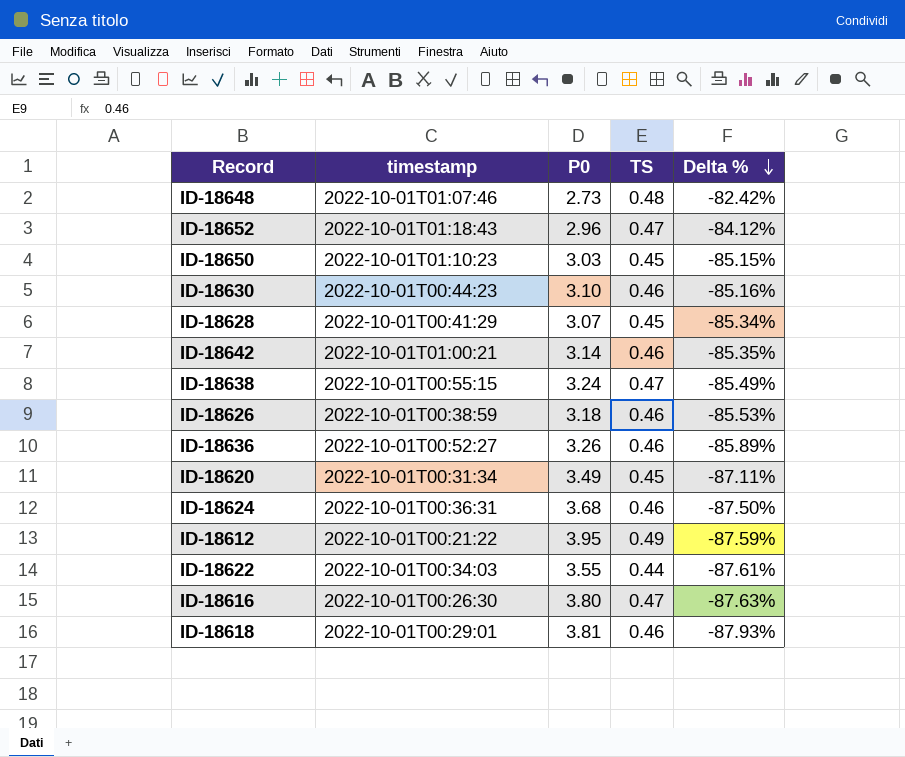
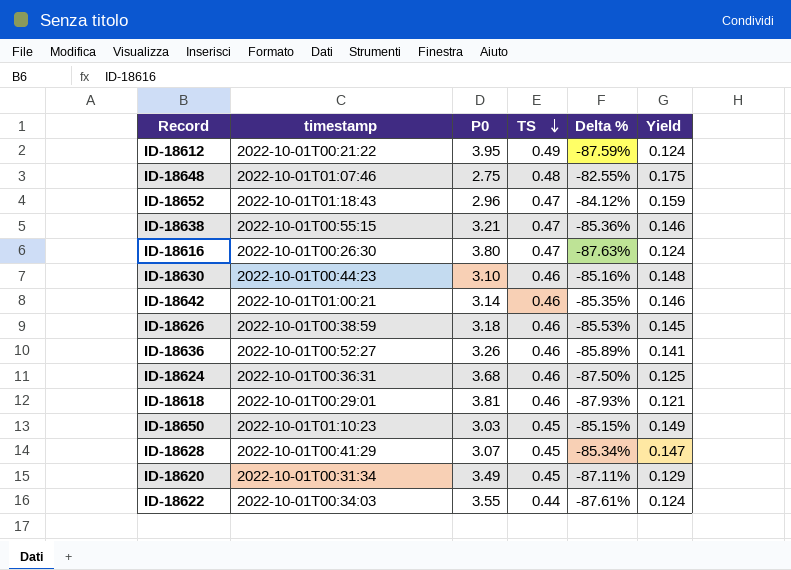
row order: Delta % descending -> TS descending
column Yield | formula: none -> [TS] / [P0]
ID-18648 | P0: 2.73 -> 2.75
ID-18648 | Delta %: -82.42% -> -82.55%
ID-18638 | P0: 3.24 -> 3.21
ID-18638 | Delta %: -85.49% -> -85.36%

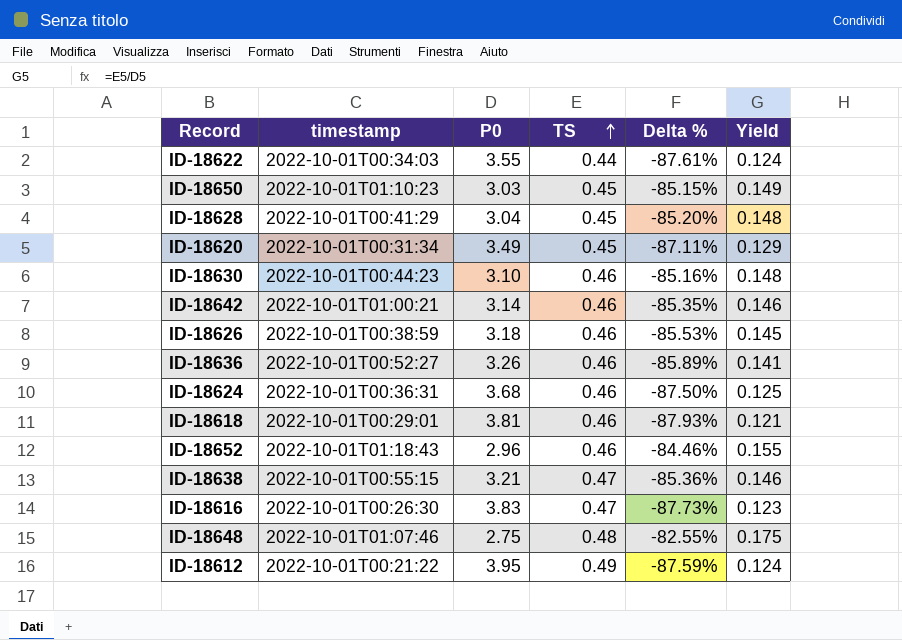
row order: TS descending -> TS ascending
ID-18628 | P0: 3.07 -> 3.04
ID-18628 | Delta %: -85.34% -> -85.20%
ID-18628 | Yield: 0.147 -> 0.148
ID-18652 | TS: 0.47 -> 0.46
ID-18652 | Delta %: -84.12% -> -84.46%
ID-18652 | Yield: 0.159 -> 0.155
ID-18616 | P0: 3.80 -> 3.83
ID-18616 | Delta %: -87.63% -> -87.73%
ID-18616 | Yield: 0.124 -> 0.123

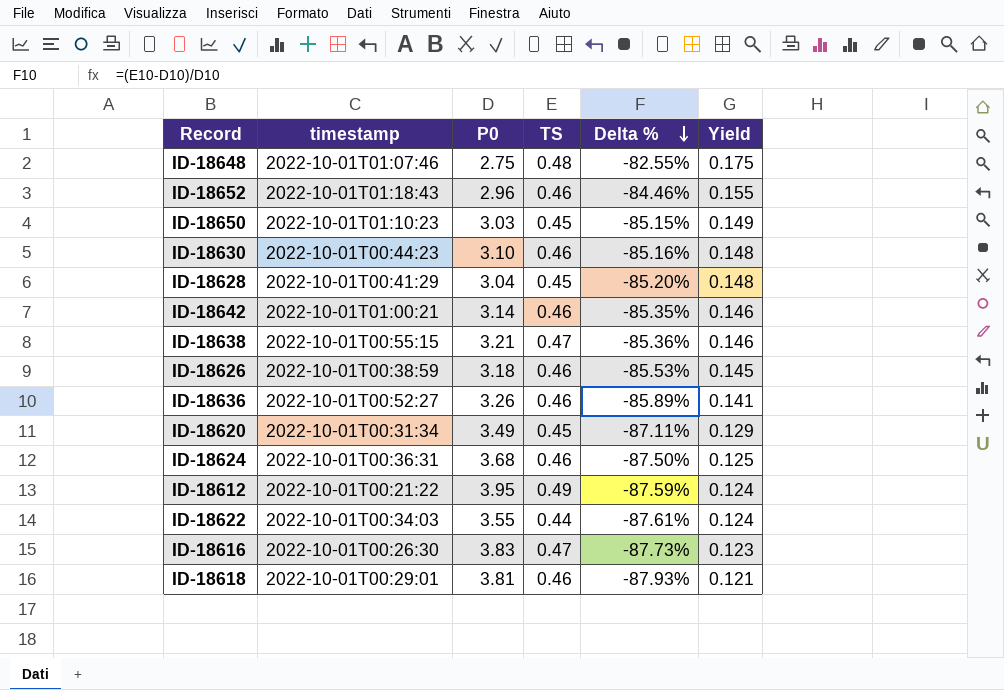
row order: TS ascending -> Delta % descending

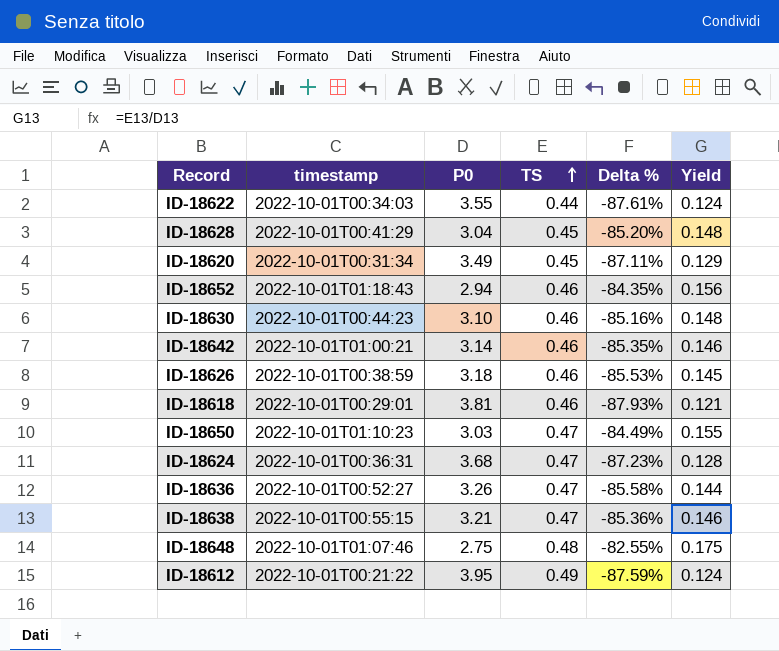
row order: Delta % descending -> TS ascending
row ID-18616: 2022-10-01T00:26:30 | 3.83 | 0.47 | -87.73% | 0.123 -> none
ID-18652 | P0: 2.96 -> 2.94
ID-18652 | Delta %: -84.46% -> -84.35%
ID-18652 | Yield: 0.155 -> 0.156
ID-18650 | TS: 0.45 -> 0.47
ID-18650 | Delta %: -85.15% -> -84.49%
ID-18650 | Yield: 0.149 -> 0.155
ID-18624 | TS: 0.46 -> 0.47
ID-18624 | Delta %: -87.50% -> -87.23%
ID-18624 | Yield: 0.125 -> 0.128
ID-18636 | TS: 0.46 -> 0.47
ID-18636 | Delta %: -85.89% -> -85.58%
ID-18636 | Yield: 0.141 -> 0.144

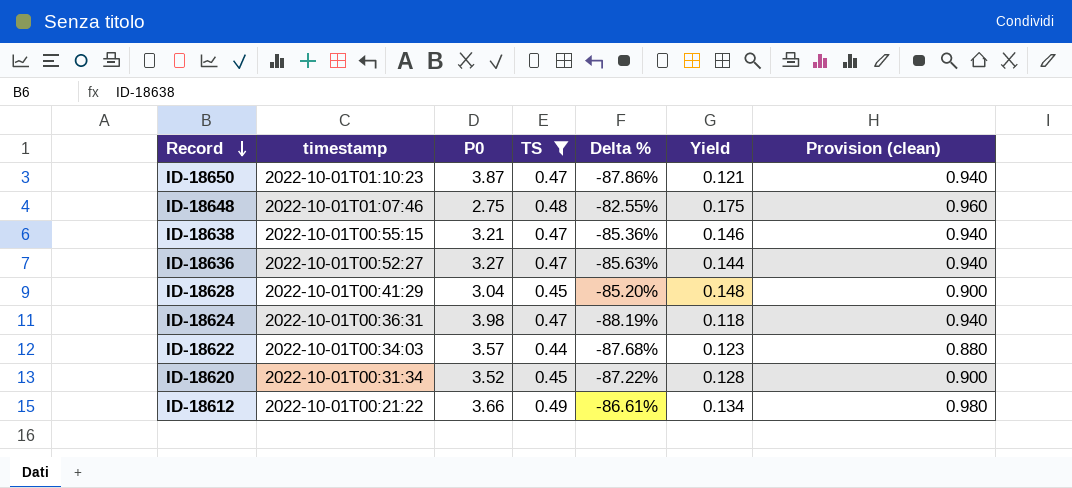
filter: none -> TS != 0.46
row order: TS ascending -> Record descending
column Provision (clean) | formula: none -> [TS] * 2
ID-18650 | P0: 3.03 -> 3.87
ID-18650 | Delta %: -84.49% -> -87.86%
ID-18650 | Yield: 0.155 -> 0.121
ID-18636 | P0: 3.26 -> 3.27
ID-18636 | Delta %: -85.58% -> -85.63%
ID-18624 | P0: 3.68 -> 3.98
ID-18624 | Delta %: -87.23% -> -88.19%
ID-18624 | Yield: 0.128 -> 0.118
ID-18622 | P0: 3.55 -> 3.57
ID-18622 | Delta %: -87.61% -> -87.68%
ID-18622 | Yield: 0.124 -> 0.123
ID-18620 | P0: 3.49 -> 3.52
ID-18620 | Delta %: -87.11% -> -87.22%
ID-18620 | Yield: 0.129 -> 0.128
ID-18612 | P0: 3.95 -> 3.66
ID-18612 | Delta %: -87.59% -> -86.61%
ID-18612 | Yield: 0.124 -> 0.134

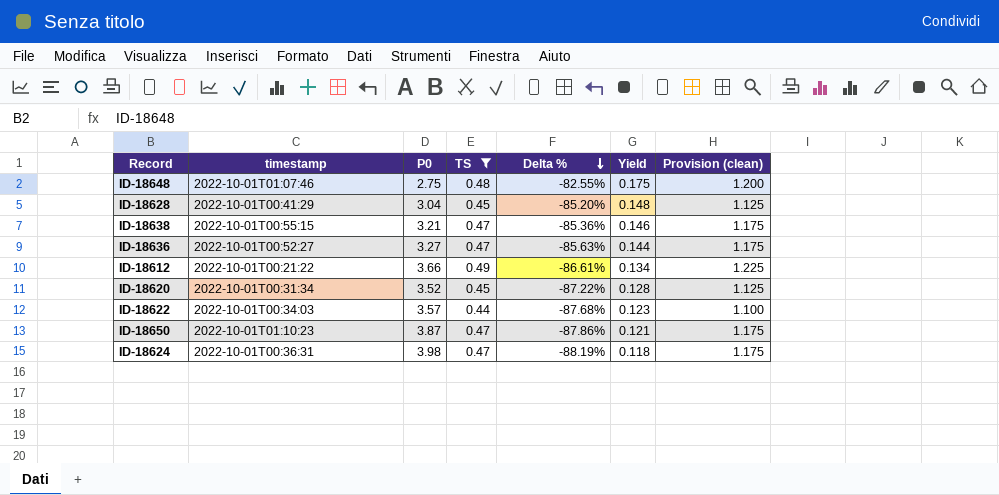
row order: Record descending -> Delta % descending
column Provision (clean) | formula: [TS] * 2 -> [TS] * 2.5

